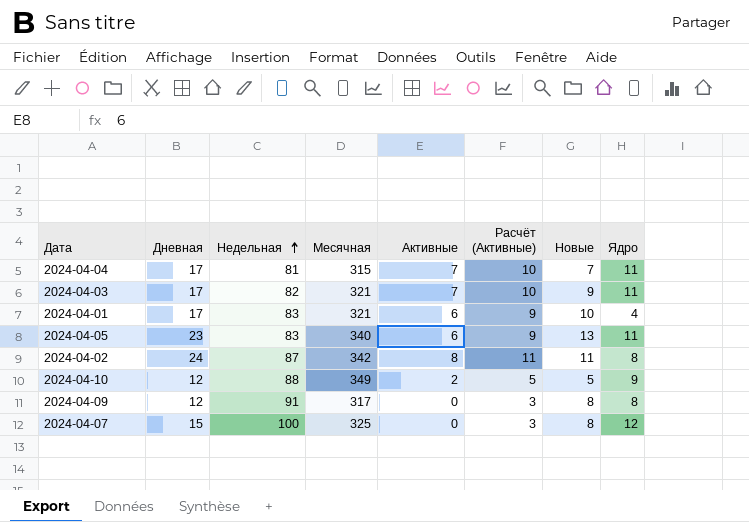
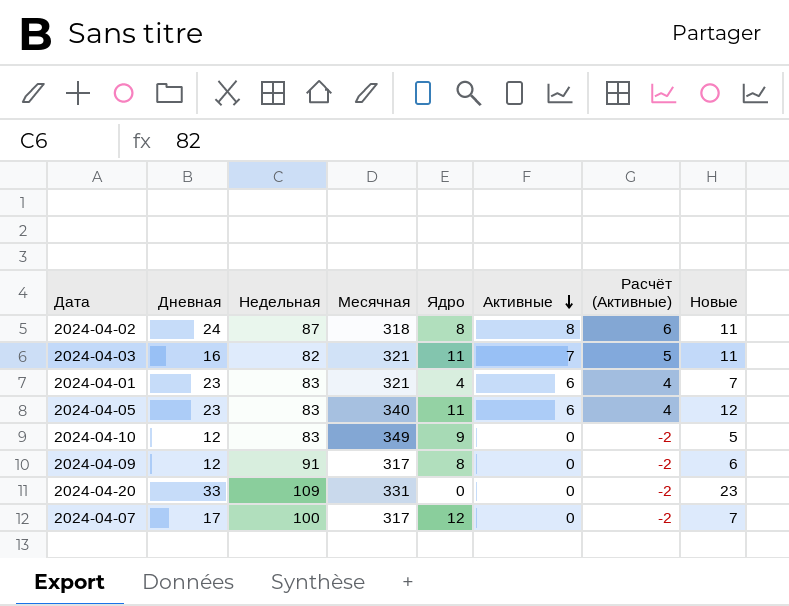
row order: Недельная ascending -> Активные descending
column Ядро | position: 8 -> 5
column Расчёт (Активные) | formula: [Активные] + 3 -> [Активные] - 2
row 2024-04-04: 17 | 81 | 315 | 7 | 10 | 7 | 11 -> none
2024-04-02 | Месячная: 342 -> 318
2024-04-03 | Дневная: 17 -> 16
2024-04-03 | Новые: 9 -> 11
2024-04-01 | Дневная: 17 -> 23
2024-04-01 | Новые: 10 -> 7
2024-04-05 | Новые: 13 -> 12
2024-04-10 | Недельная: 88 -> 83
2024-04-10 | Активные: 2 -> 0
2024-04-09 | Новые: 8 -> 6
row 2024-04-20: none -> 33 | 109 | 331 | 0 | 0 | -2 | 23
2024-04-07 | Дневная: 15 -> 17
2024-04-07 | Месячная: 325 -> 317
2024-04-07 | Новые: 8 -> 7

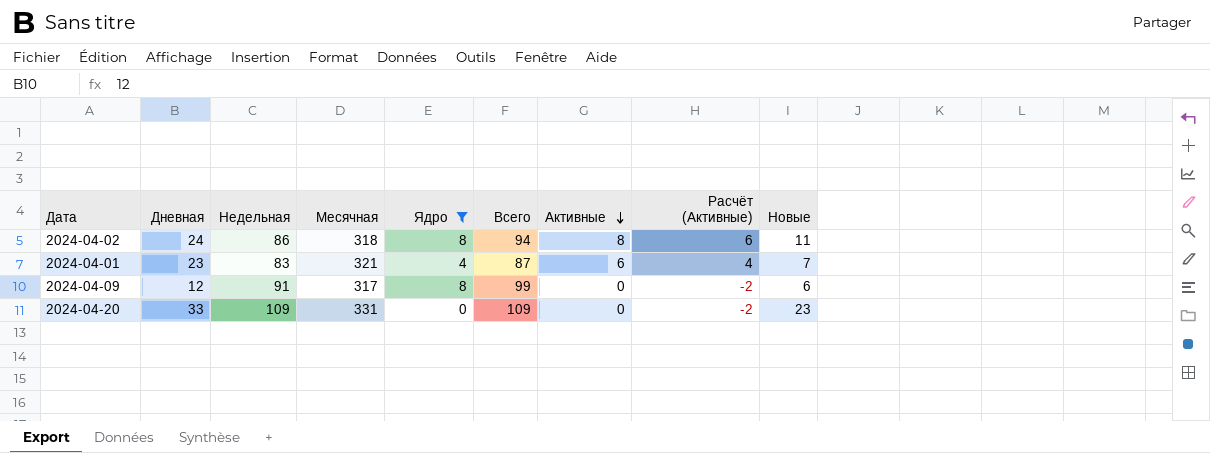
filter: none -> Ядро <= 8
column Всего | formula: none -> [Недельная] + [Ядро]
2024-04-02 | Недельная: 87 -> 86

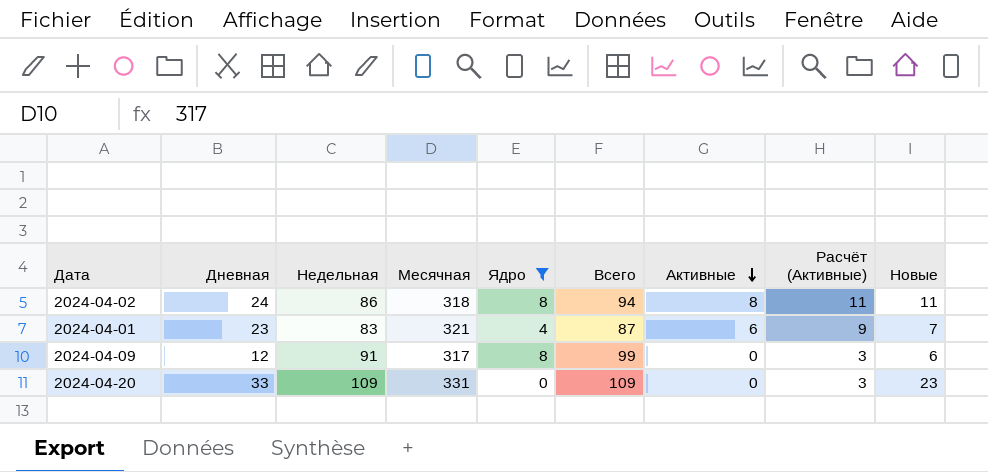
column Расчёт (Активные) | formula: [Активные] - 2 -> [Активные] + 3

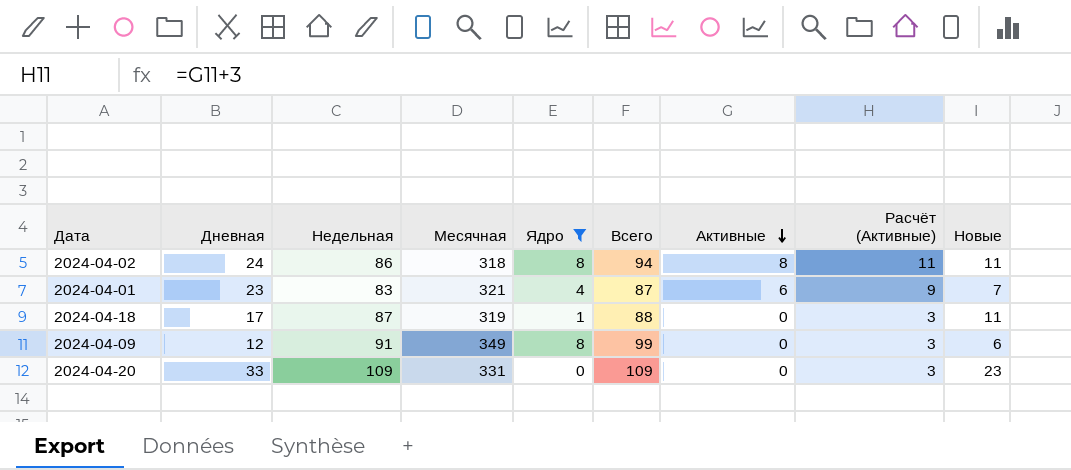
row 2024-04-18: none -> 17 | 87 | 319 | 1 | 88 | 0 | 3 | 11
2024-04-09 | Месячная: 317 -> 349

